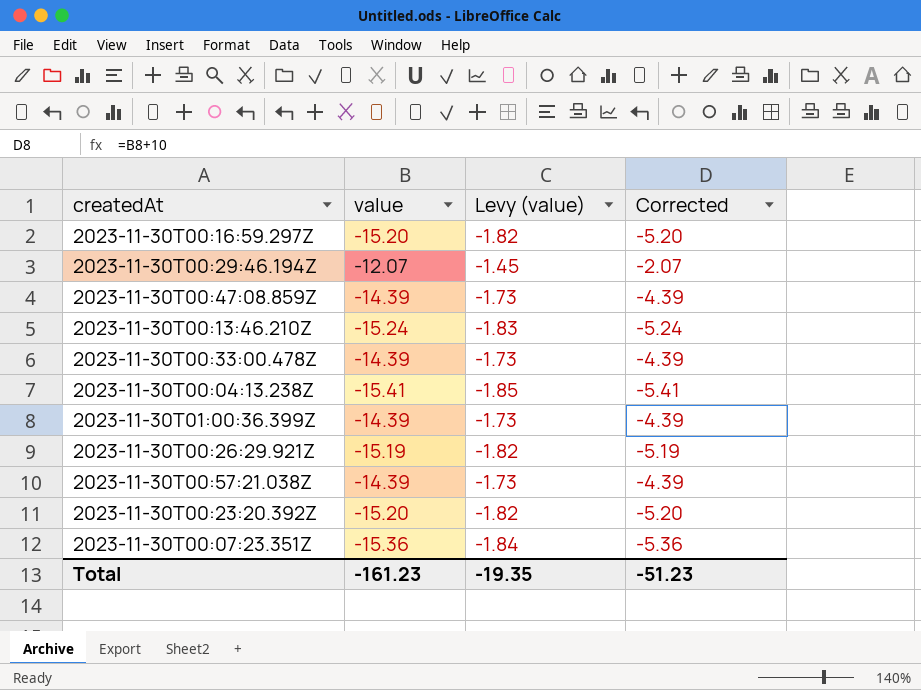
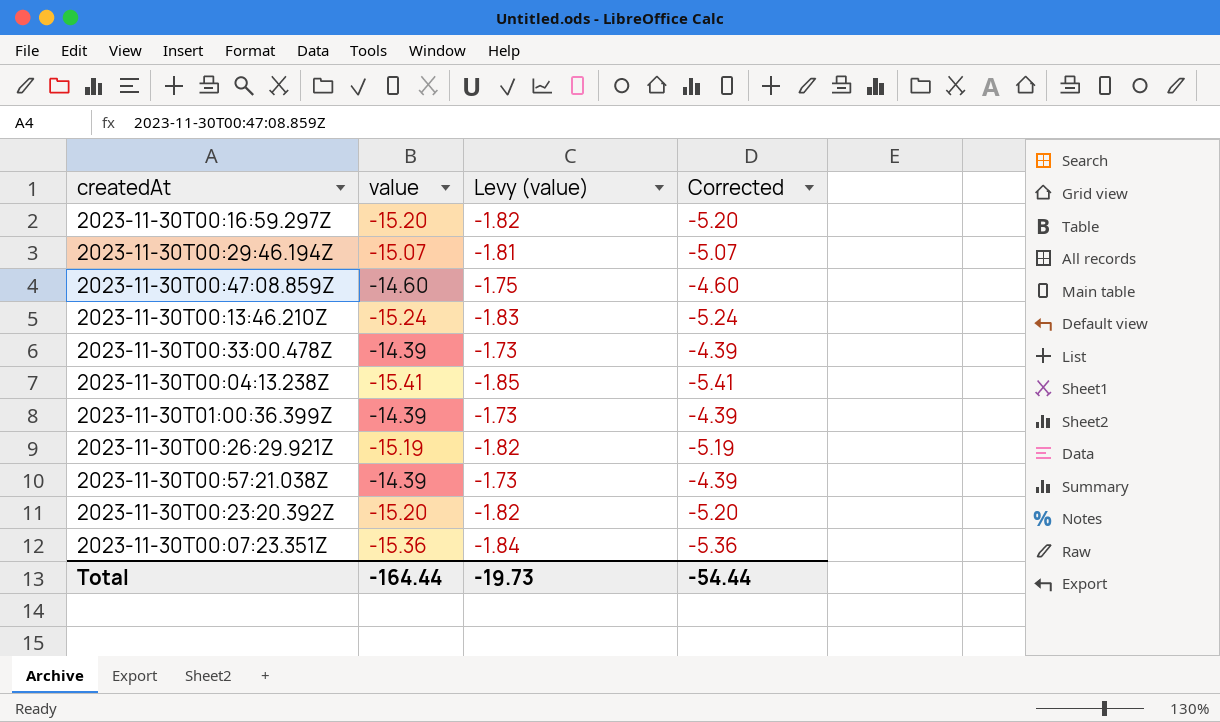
2023-11-30T00:29:46.194Z | value: -12.07 -> -15.07
2023-11-30T00:29:46.194Z | Levy (value): -1.45 -> -1.81
2023-11-30T00:29:46.194Z | Corrected: -2.07 -> -5.07
2023-11-30T00:47:08.859Z | value: -14.39 -> -14.60
2023-11-30T00:47:08.859Z | Levy (value): -1.73 -> -1.75
2023-11-30T00:47:08.859Z | Corrected: -4.39 -> -4.60
Total | value: -161.23 -> -164.44
Total | Levy (value): -19.35 -> -19.73
Total | Corrected: -51.23 -> -54.44

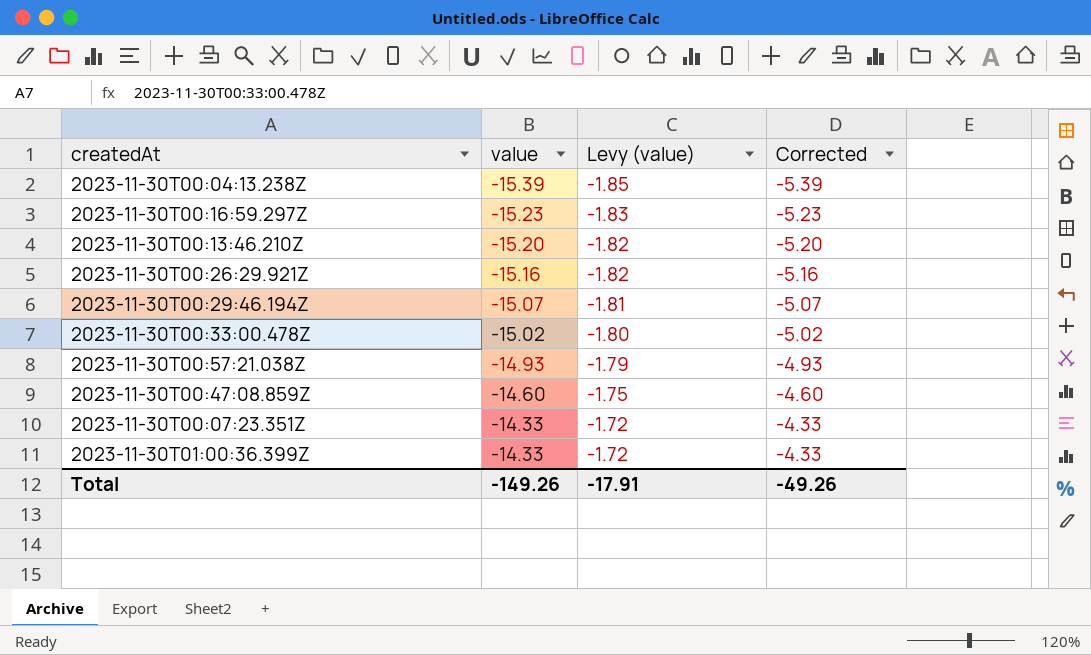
row order: none -> value ascending
row 2023-11-30T00:23:20.392Z: -15.20 | -1.82 | -5.20 -> none
2023-11-30T00:04:13.238Z | value: -15.41 -> -15.39
2023-11-30T00:04:13.238Z | Corrected: -5.41 -> -5.39
2023-11-30T00:16:59.297Z | value: -15.20 -> -15.23
2023-11-30T00:16:59.297Z | Levy (value): -1.82 -> -1.83
2023-11-30T00:16:59.297Z | Corrected: -5.20 -> -5.23
2023-11-30T00:13:46.210Z | value: -15.24 -> -15.20
2023-11-30T00:13:46.210Z | Levy (value): -1.83 -> -1.82
2023-11-30T00:13:46.210Z | Corrected: -5.24 -> -5.20
2023-11-30T00:26:29.921Z | value: -15.19 -> -15.16
2023-11-30T00:26:29.921Z | Corrected: -5.19 -> -5.16
2023-11-30T00:33:00.478Z | value: -14.39 -> -15.02
2023-11-30T00:33:00.478Z | Levy (value): -1.73 -> -1.80
2023-11-30T00:33:00.478Z | Corrected: -4.39 -> -5.02
2023-11-30T00:57:21.038Z | value: -14.39 -> -14.93
2023-11-30T00:57:21.038Z | Levy (value): -1.73 -> -1.79
2023-11-30T00:57:21.038Z | Corrected: -4.39 -> -4.93
2023-11-30T00:07:23.351Z | value: -15.36 -> -14.33
2023-11-30T00:07:23.351Z | Levy (value): -1.84 -> -1.72
2023-11-30T00:07:23.351Z | Corrected: -5.36 -> -4.33
2023-11-30T01:00:36.399Z | value: -14.39 -> -14.33
2023-11-30T01:00:36.399Z | Levy (value): -1.73 -> -1.72
2023-11-30T01:00:36.399Z | Corrected: -4.39 -> -4.33
Total | value: -164.44 -> -149.26
Total | Levy (value): -19.73 -> -17.91
Total | Corrected: -54.44 -> -49.26

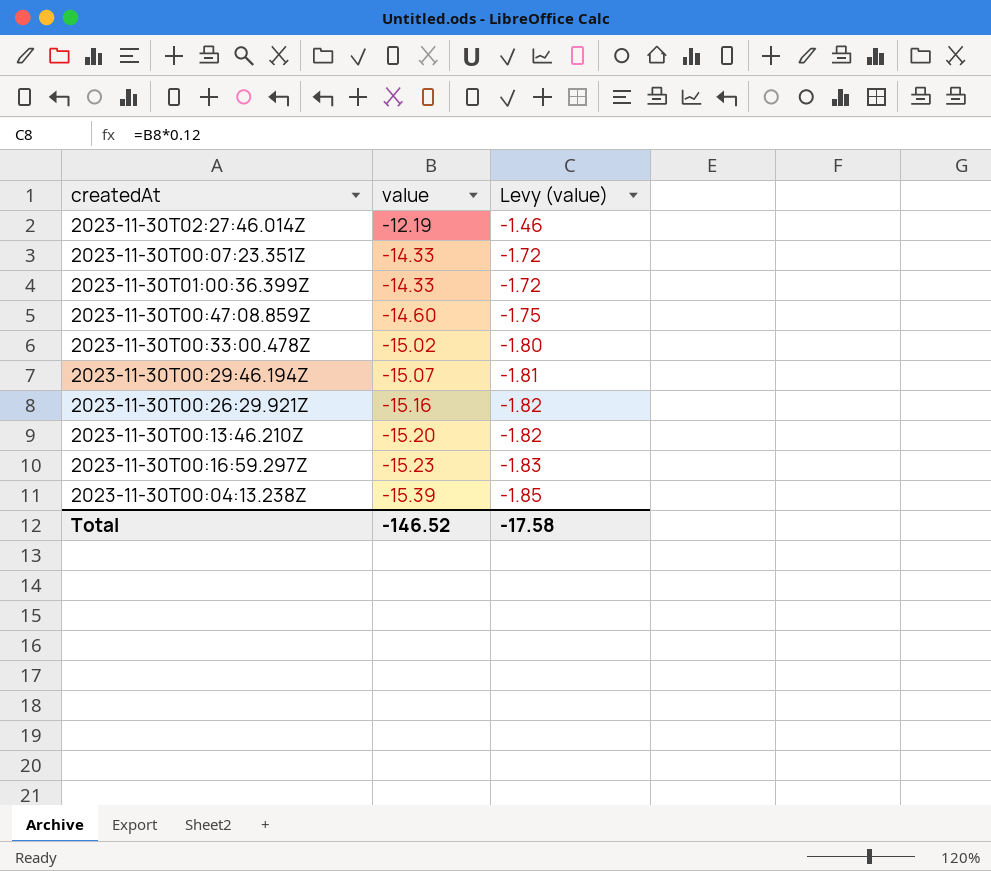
row order: value ascending -> value descending
column Corrected | formula: [value] + 10 -> none
row 2023-11-30T00:57:21.038Z: -14.93 | -1.79 | -4.93 -> none
row 2023-11-30T02:27:46.014Z: none -> -12.19 | -1.46
Total | value: -149.26 -> -146.52
Total | Levy (value): -17.91 -> -17.58

